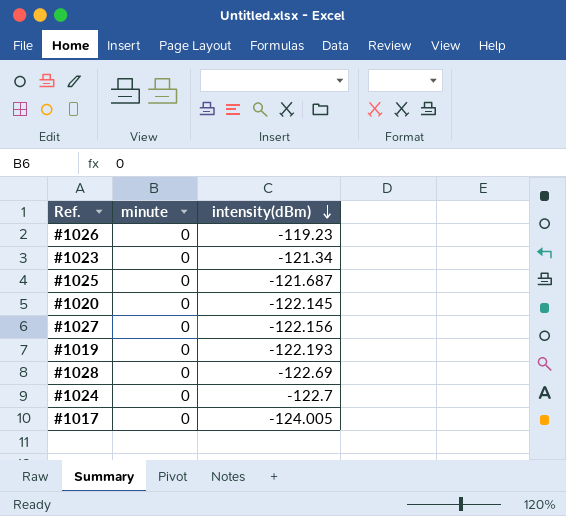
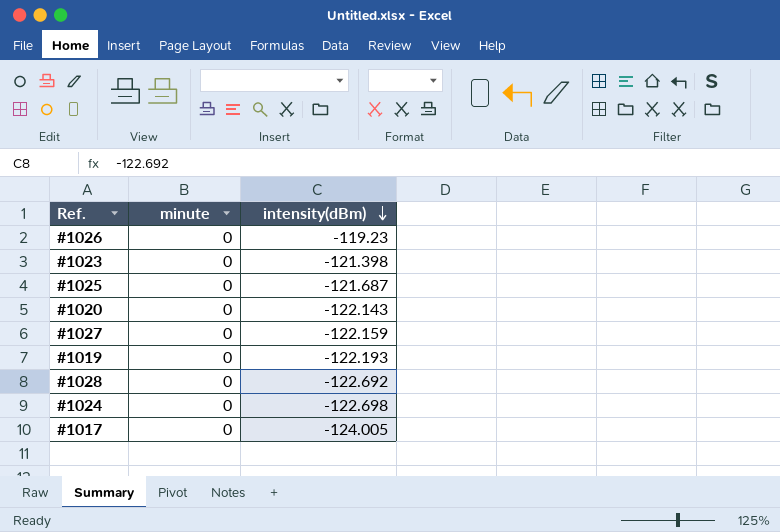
#1023 | intensity(dBm): -121.34 -> -121.398
#1020 | intensity(dBm): -122.145 -> -122.143
#1027 | intensity(dBm): -122.156 -> -122.159
#1028 | intensity(dBm): -122.69 -> -122.692
#1024 | intensity(dBm): -122.7 -> -122.698

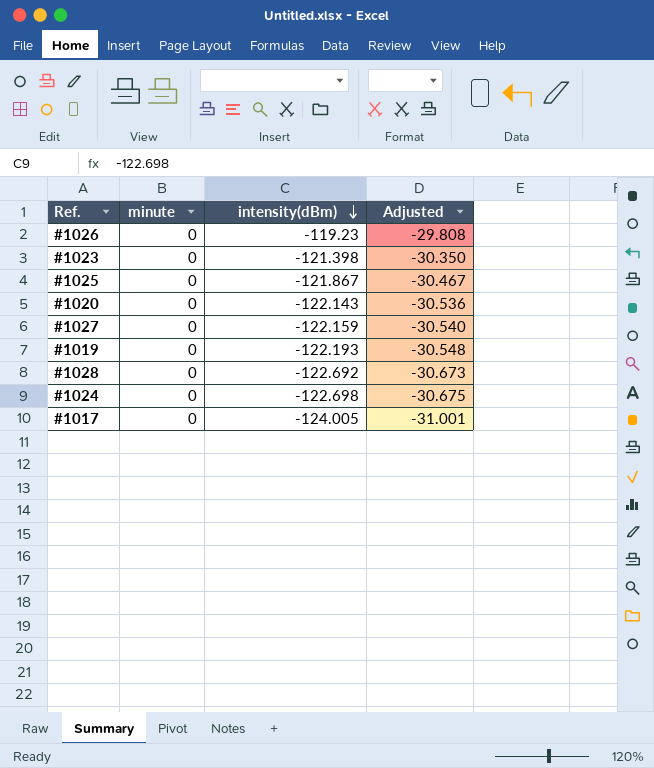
column Adjusted | formula: none -> [intensity(dBm)] * 0.25
#1025 | intensity(dBm): -121.687 -> -121.867

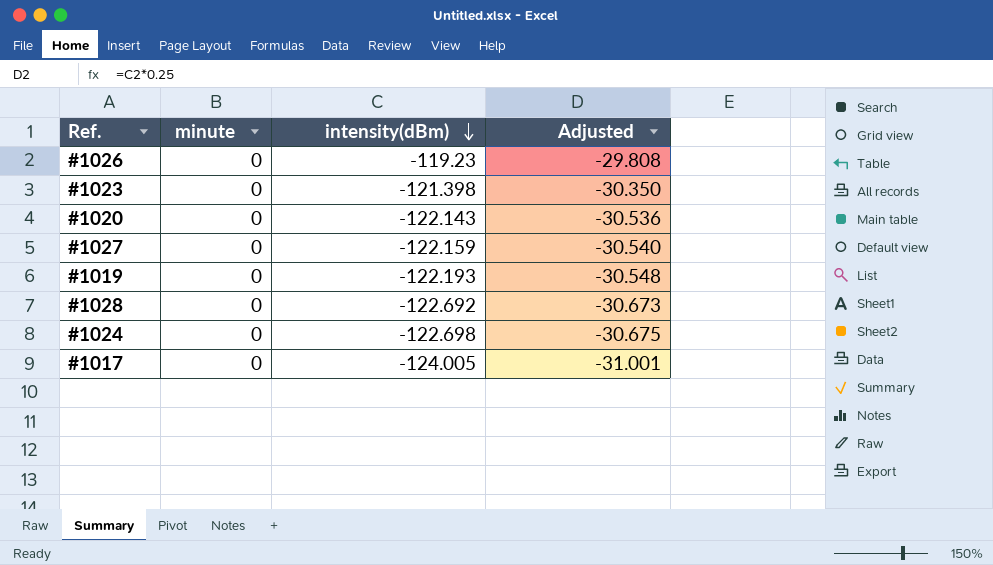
row #1025: 0 | -121.867 | -30.467 -> none

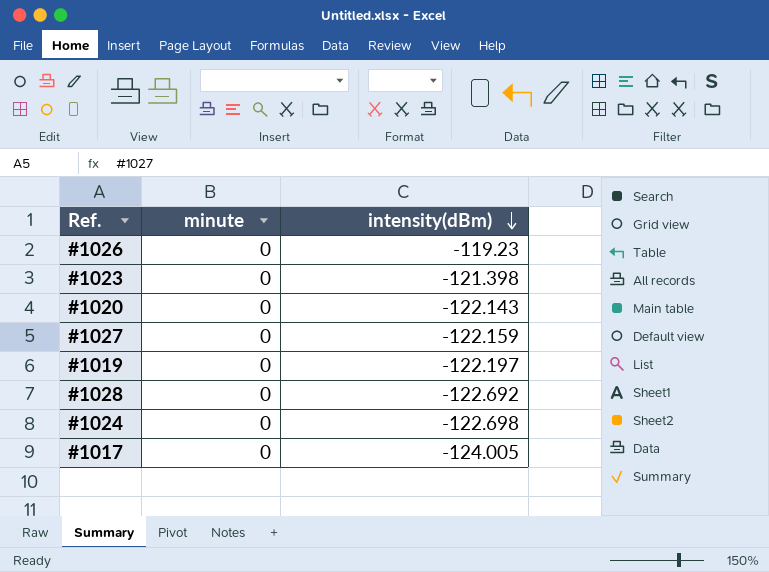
column Adjusted | formula: [intensity(dBm)] * 0.25 -> none
#1019 | intensity(dBm): -122.193 -> -122.197

